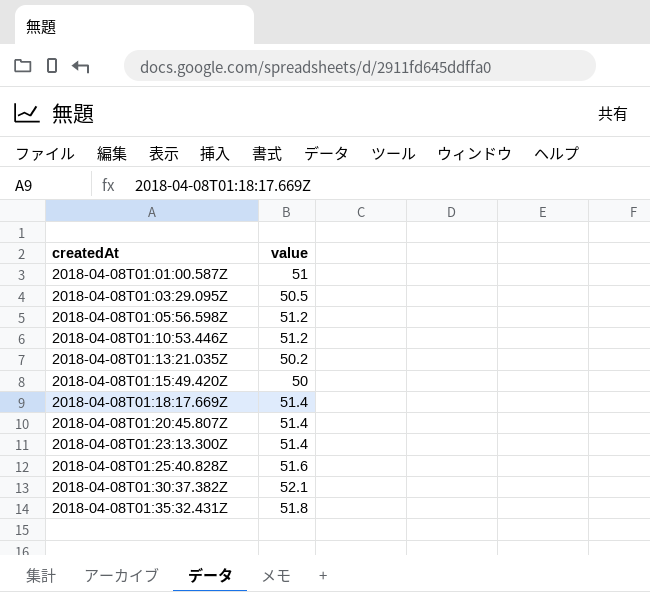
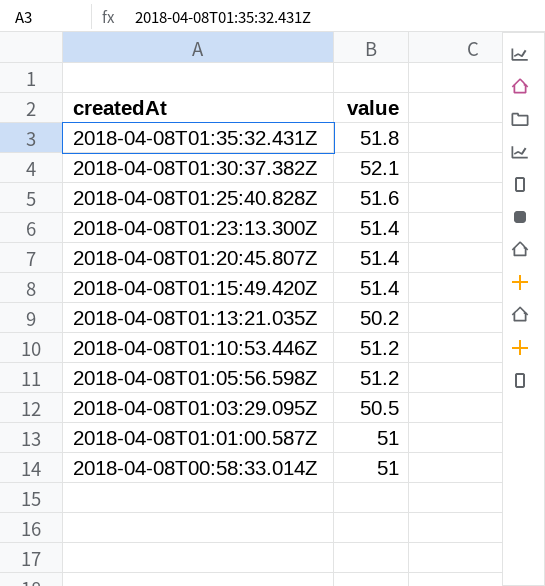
row order: createdAt ascending -> createdAt descending
row 2018-04-08T01:18:17.669Z: 51.4 -> none
2018-04-08T01:15:49.420Z | value: 50 -> 51.4
row 2018-04-08T00:58:33.014Z: none -> 51

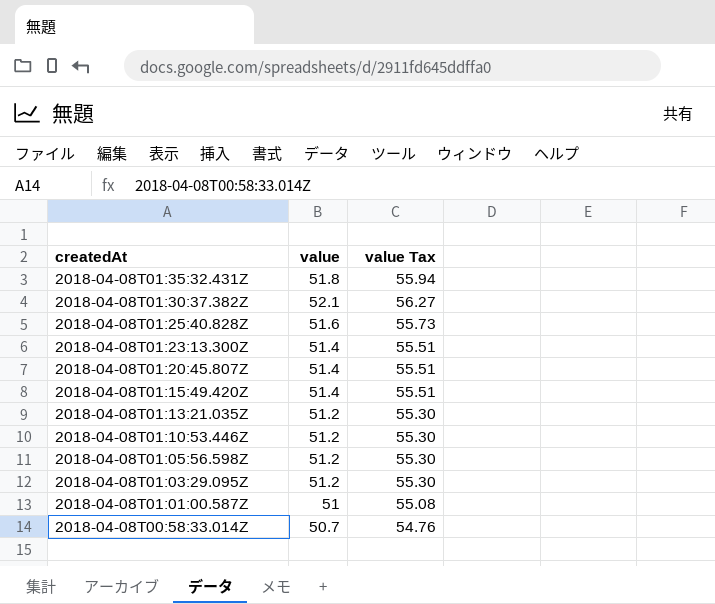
column value Tax | formula: none -> [value] * 1.08
2018-04-08T01:13:21.035Z | value: 50.2 -> 51.2
2018-04-08T01:03:29.095Z | value: 50.5 -> 51.2
2018-04-08T00:58:33.014Z | value: 51 -> 50.7

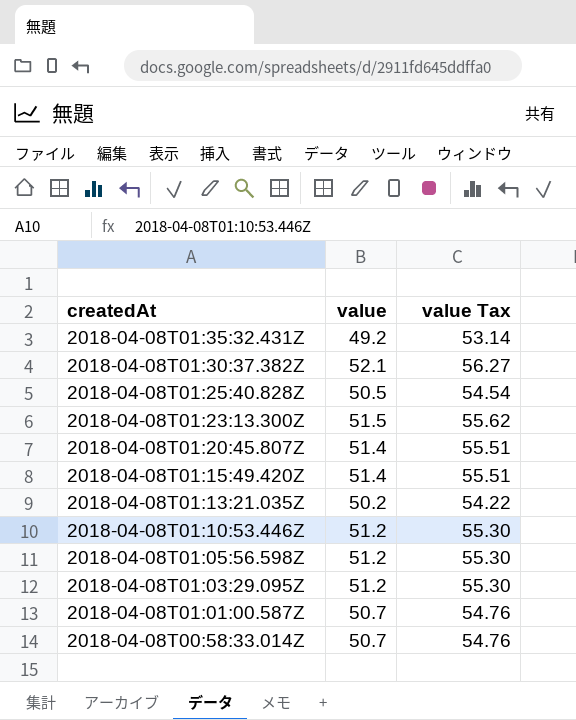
2018-04-08T01:35:32.431Z | value: 51.8 -> 49.2
2018-04-08T01:35:32.431Z | value Tax: 55.94 -> 53.14
2018-04-08T01:25:40.828Z | value: 51.6 -> 50.5
2018-04-08T01:25:40.828Z | value Tax: 55.73 -> 54.54
2018-04-08T01:23:13.300Z | value: 51.4 -> 51.5
2018-04-08T01:23:13.300Z | value Tax: 55.51 -> 55.62
2018-04-08T01:13:21.035Z | value: 51.2 -> 50.2
2018-04-08T01:13:21.035Z | value Tax: 55.30 -> 54.22
2018-04-08T01:01:00.587Z | value: 51 -> 50.7
2018-04-08T01:01:00.587Z | value Tax: 55.08 -> 54.76

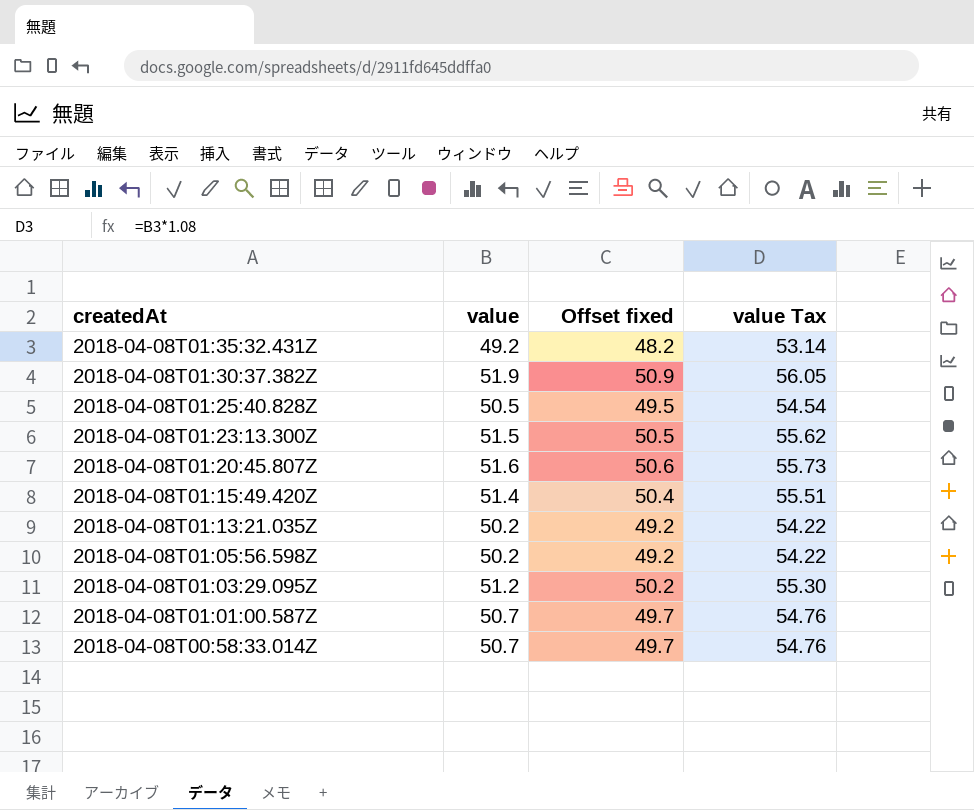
column Offset fixed | formula: none -> [value] - 1
row 2018-04-08T01:10:53.446Z: 51.2 | 55.30 -> none
2018-04-08T01:30:37.382Z | value: 52.1 -> 51.9
2018-04-08T01:30:37.382Z | value Tax: 56.27 -> 56.05
2018-04-08T01:20:45.807Z | value: 51.4 -> 51.6
2018-04-08T01:20:45.807Z | value Tax: 55.51 -> 55.73
2018-04-08T01:05:56.598Z | value: 51.2 -> 50.2
2018-04-08T01:05:56.598Z | value Tax: 55.30 -> 54.22

